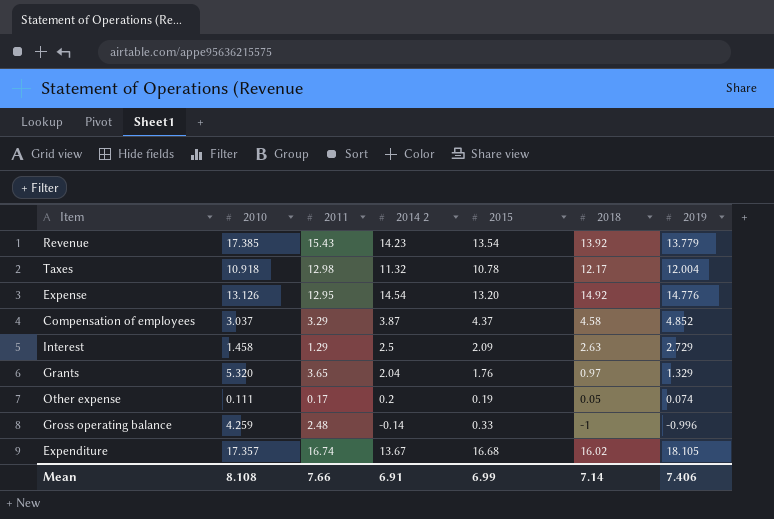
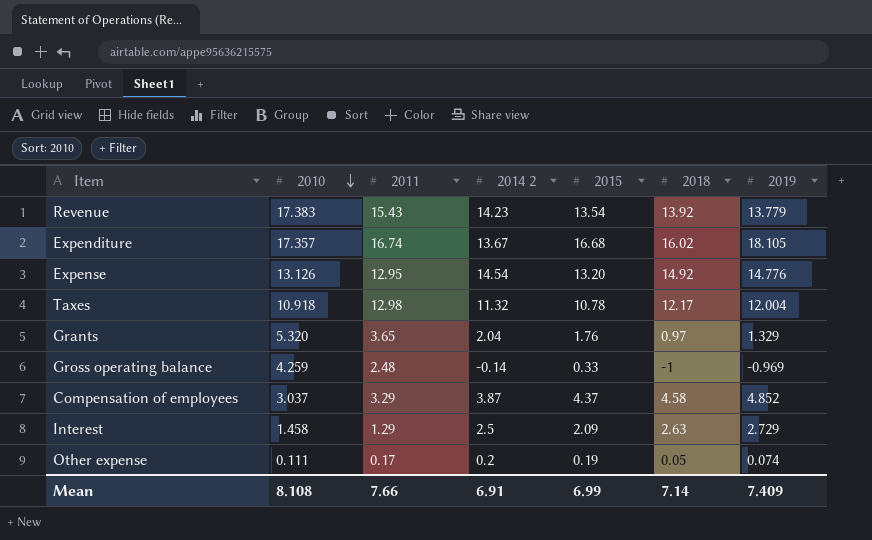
row order: none -> 2010 descending
Revenue | 2010: 17.385 -> 17.383
Gross operating balance | 2019: -0.996 -> -0.969
Mean | 2019: 7.406 -> 7.409

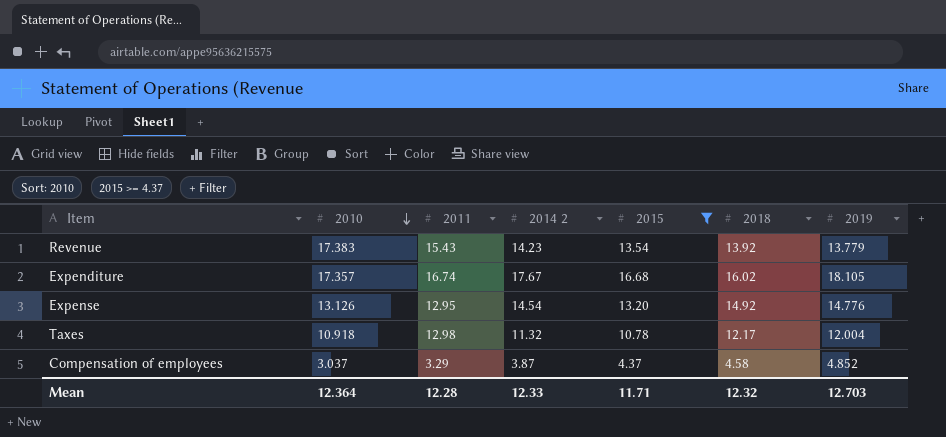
filter: none -> 2015 >= 4.37
Expenditure | 2014 2: 13.67 -> 17.67
Mean | 2010: 8.108 -> 12.364
Mean | 2011: 7.66 -> 12.28
Mean | 2014 2: 6.91 -> 12.33
Mean | 2015: 6.99 -> 11.71
Mean | 2018: 7.14 -> 12.32
Mean | 2019: 7.409 -> 12.703

